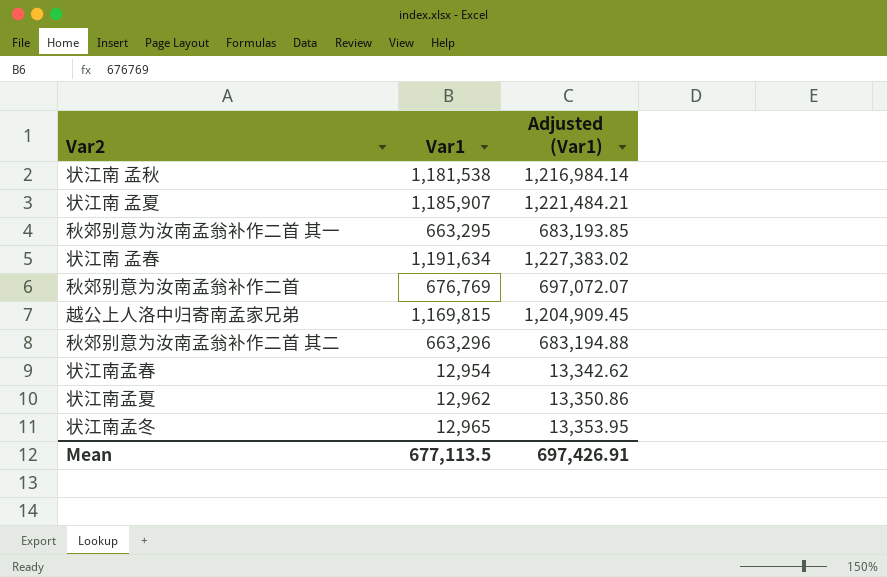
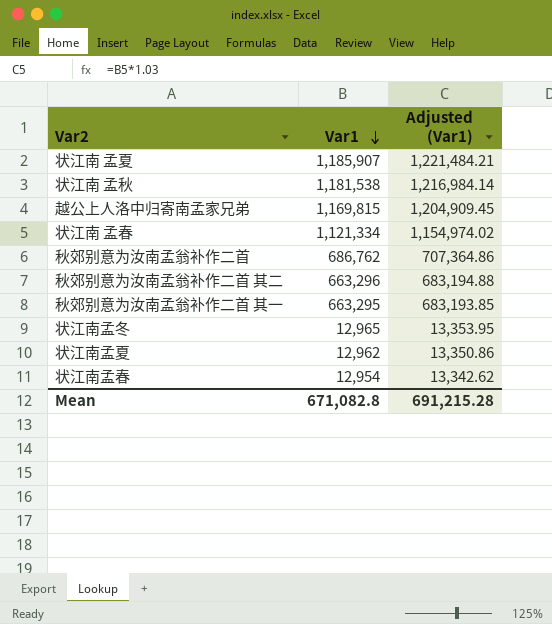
row order: none -> Var1 descending
状江南 孟春 | Var1: 1,191,634 -> 1,121,334
状江南 孟春 | Adjusted (Var1): 1,227,383.02 -> 1,154,974.02
秋郊别意为汝南孟翁补作二首 | Var1: 676,769 -> 686,762
秋郊别意为汝南孟翁补作二首 | Adjusted (Var1): 697,072.07 -> 707,364.86
Mean | Var1: 677,113.5 -> 671,082.8
Mean | Adjusted (Var1): 697,426.91 -> 691,215.28

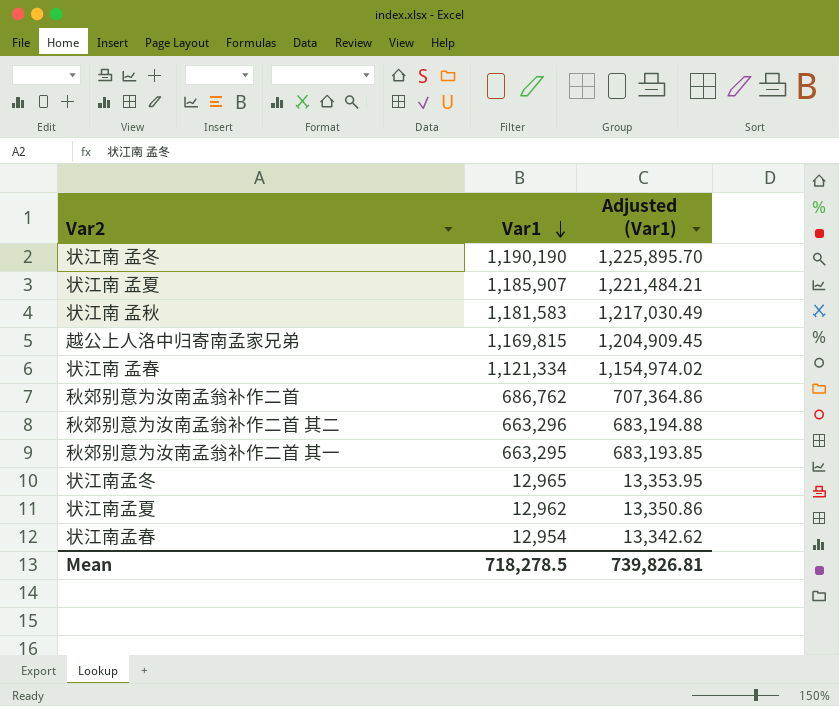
row 状江南 孟冬: none -> 1,190,190 | 1,225,895.70
状江南 孟秋 | Var1: 1,181,538 -> 1,181,583
状江南 孟秋 | Adjusted (Var1): 1,216,984.14 -> 1,217,030.49
Mean | Var1: 671,082.8 -> 718,278.5
Mean | Adjusted (Var1): 691,215.28 -> 739,826.81

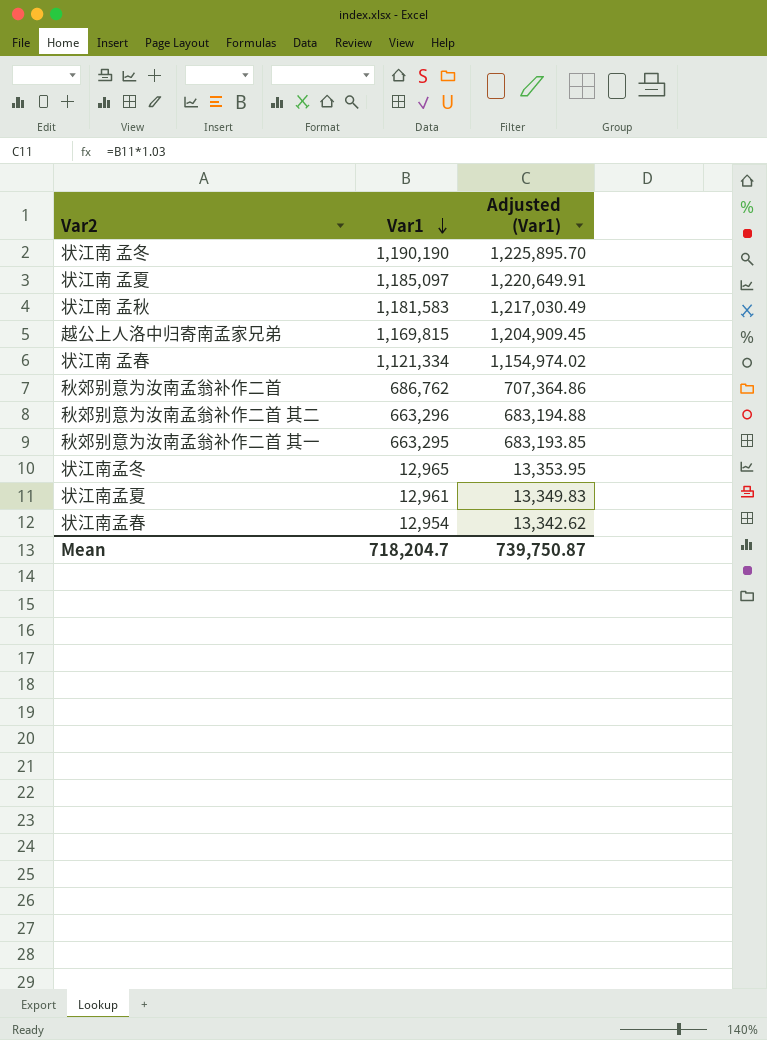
状江南 孟夏 | Var1: 1,185,907 -> 1,185,097
状江南 孟夏 | Adjusted (Var1): 1,221,484.21 -> 1,220,649.91
状江南孟夏 | Var1: 12,962 -> 12,961
状江南孟夏 | Adjusted (Var1): 13,350.86 -> 13,349.83
Mean | Var1: 718,278.5 -> 718,204.7
Mean | Adjusted (Var1): 739,826.81 -> 739,750.87

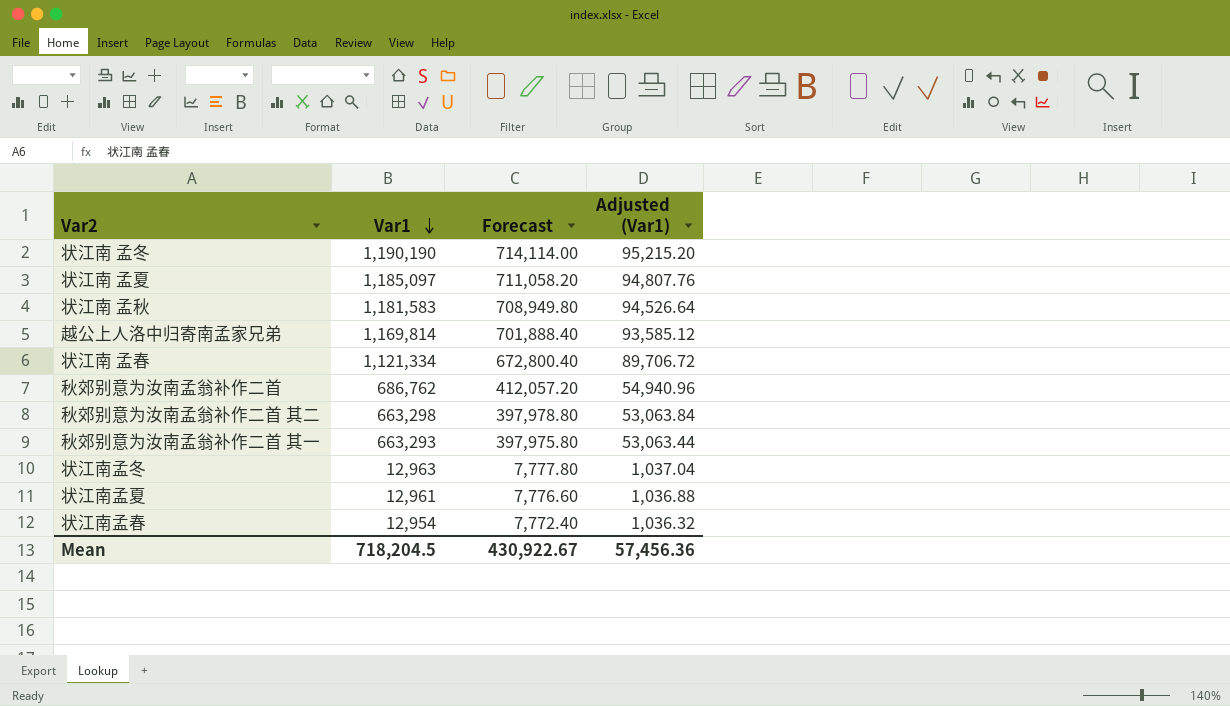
column Forecast | formula: none -> [Var1] * 0.6
column Adjusted (Var1) | formula: [Var1] * 1.03 -> [Var1] * 0.08
越公上人洛中归寄南孟家兄弟 | Var1: 1,169,815 -> 1,169,814
秋郊别意为汝南孟翁补作二首 其二 | Var1: 663,296 -> 663,298
秋郊别意为汝南孟翁补作二首 其一 | Var1: 663,295 -> 663,293
状江南孟冬 | Var1: 12,965 -> 12,963
Mean | Var1: 718,204.7 -> 718,204.5
Mean | Adjusted (Var1): 739,750.87 -> 57,456.36

